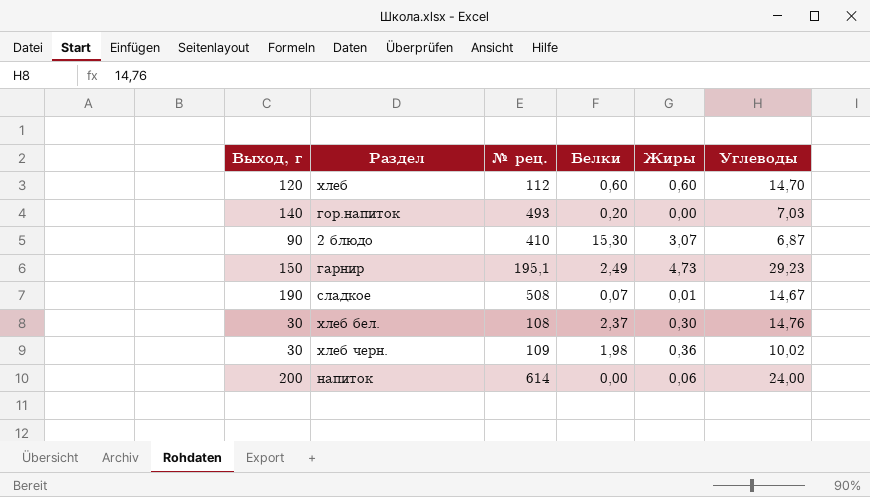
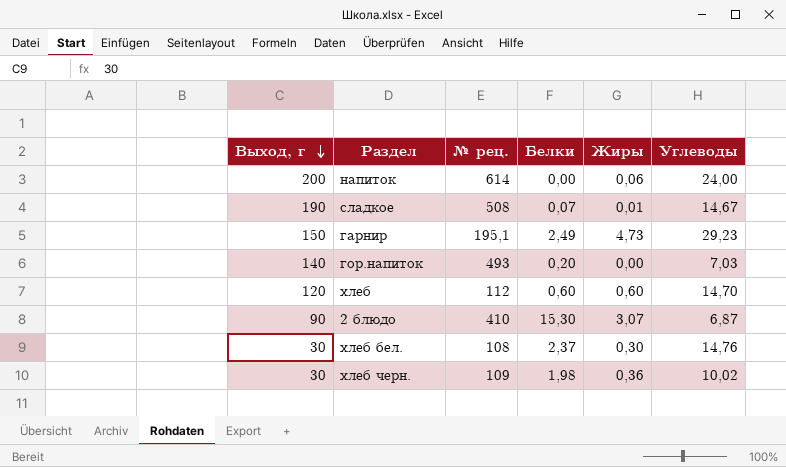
row order: none -> Выход, г descending

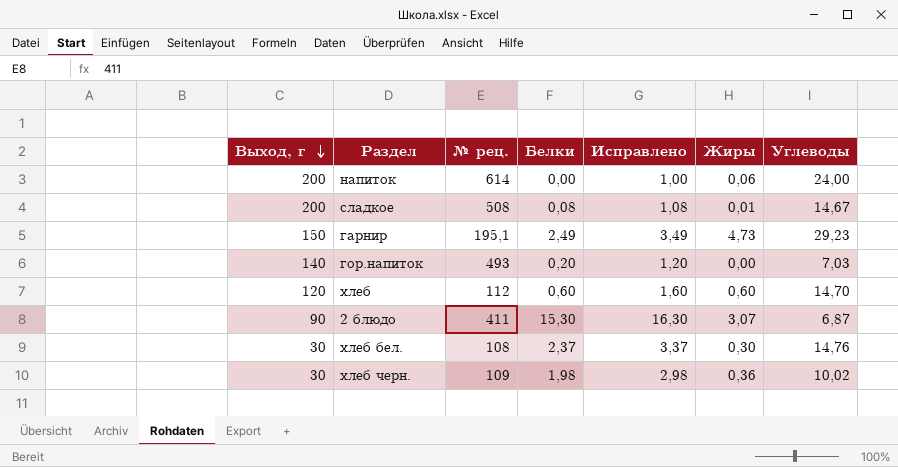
column Исправлено | formula: none -> [Белки] + 1
сладкое | Выход, г: 190 -> 200
сладкое | Белки: 0,07 -> 0,08
2 блюдо | № рец.: 410 -> 411

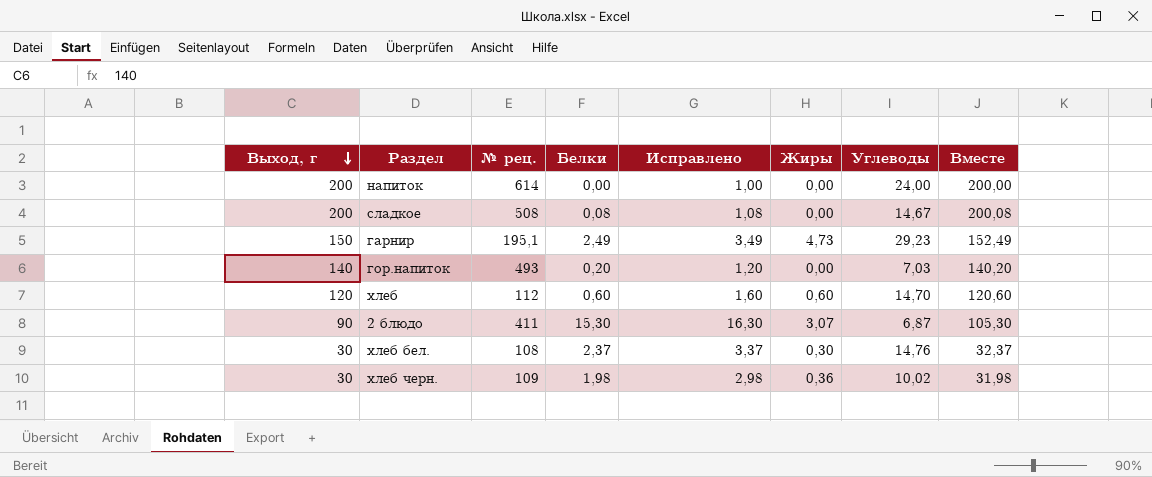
column Вместе | formula: none -> [Выход, г] + [Белки]
напиток | Жиры: 0,06 -> 0,00
сладкое | Жиры: 0,01 -> 0,00

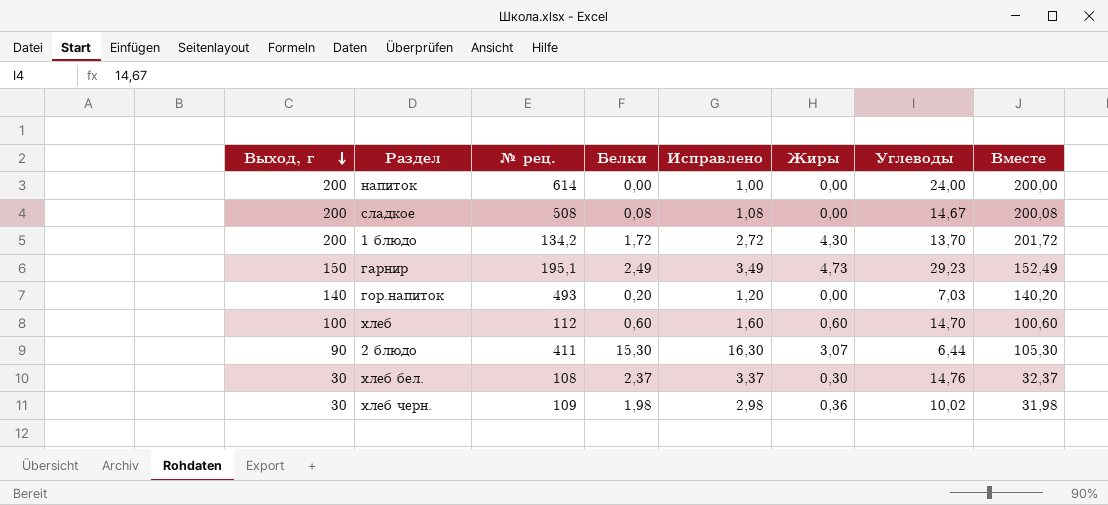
row 1 блюдо: none -> 200 | 134,2 | 1,72 | 2,72 | 4,30 | 13,70 | 201,72
хлеб | Выход, г: 120 -> 100
хлеб | Вместе: 120,60 -> 100,60
2 блюдо | Углеводы: 6,87 -> 6,44

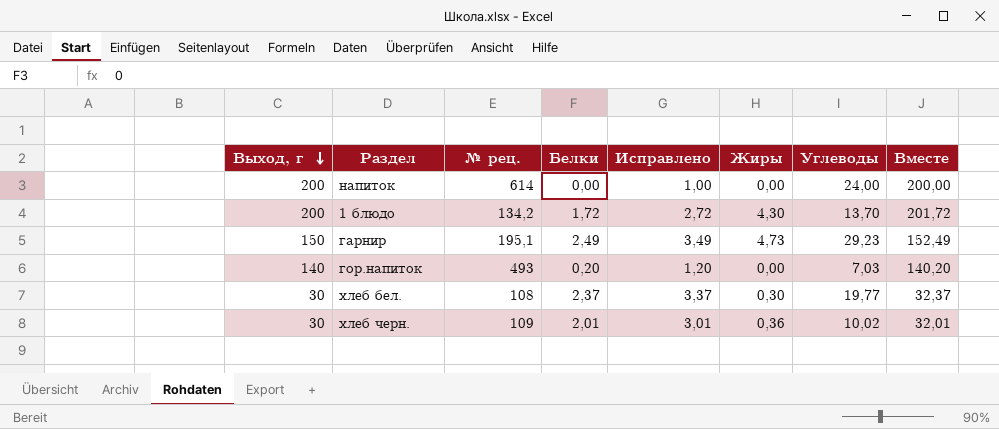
row сладкое: 200 | 508 | 0,08 | 1,08 | 0,00 | 14,67 | 200,08 -> none
row хлеб: 100 | 112 | 0,60 | 1,60 | 0,60 | 14,70 | 100,60 -> none
row 2 блюдо: 90 | 411 | 15,30 | 16,30 | 3,07 | 6,44 | 105,30 -> none
хлеб бел. | Углеводы: 14,76 -> 19,77
хлеб черн. | Белки: 1,98 -> 2,01
хлеб черн. | Исправлено: 2,98 -> 3,01
хлеб черн. | Вместе: 31,98 -> 32,01

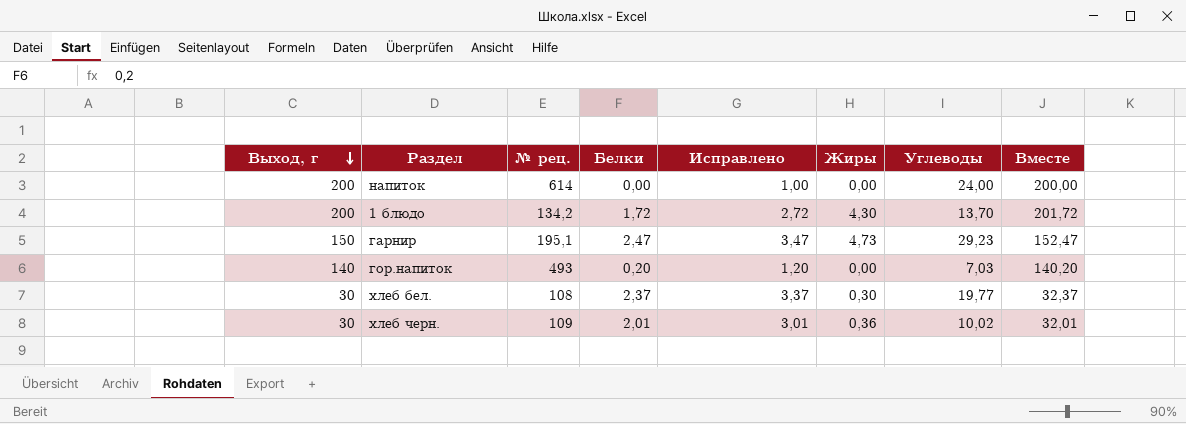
гарнир | Белки: 2,49 -> 2,47
гарнир | Исправлено: 3,49 -> 3,47
гарнир | Вместе: 152,49 -> 152,47

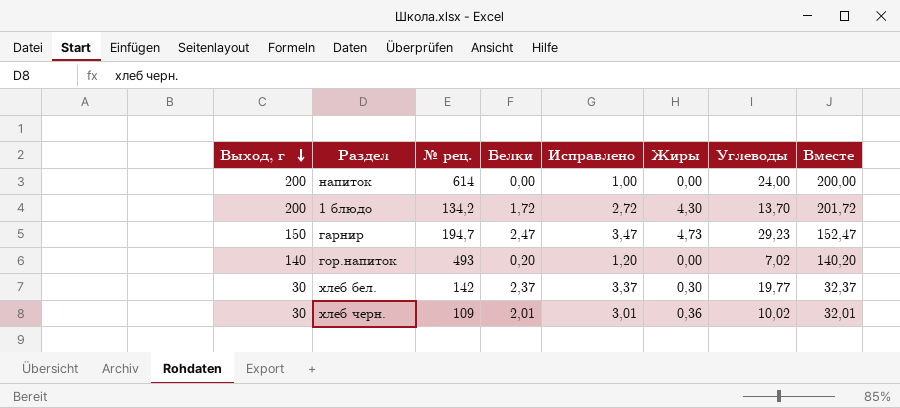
гарнир | № рец.: 195,1 -> 194,7
гор.напиток | Углеводы: 7,03 -> 7,02
хлеб бел. | № рец.: 108 -> 142

